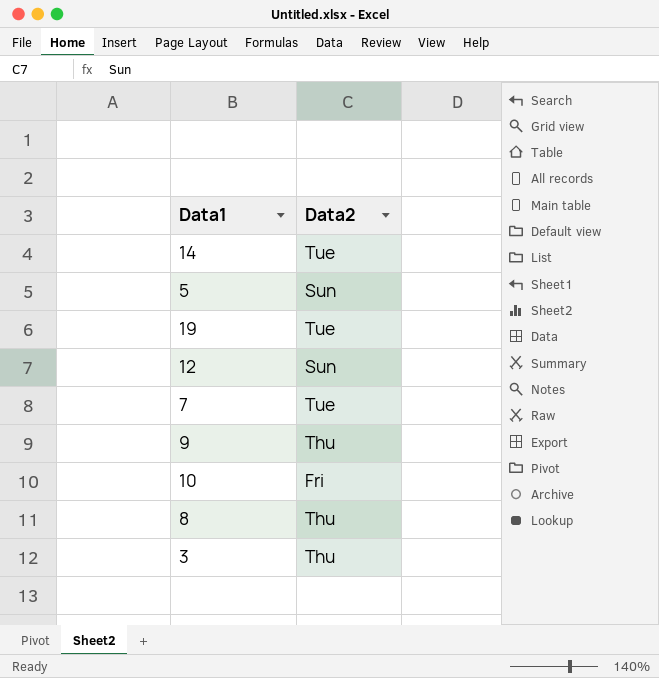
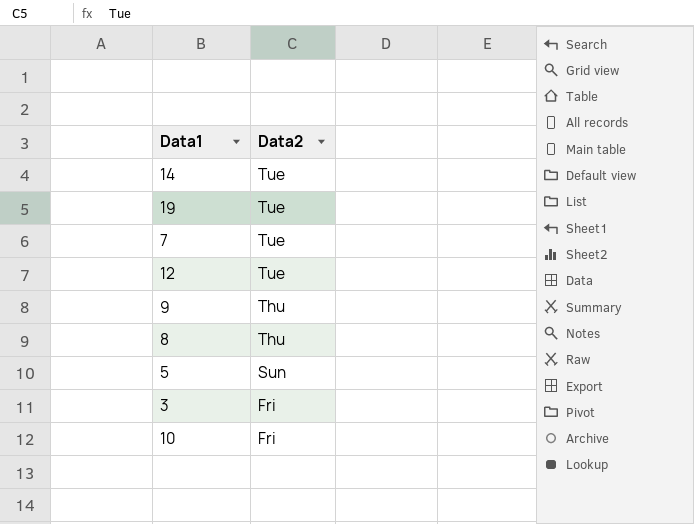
row order: none -> Data2 descending
12 | Data2: Sun -> Tue
3 | Data2: Thu -> Fri

